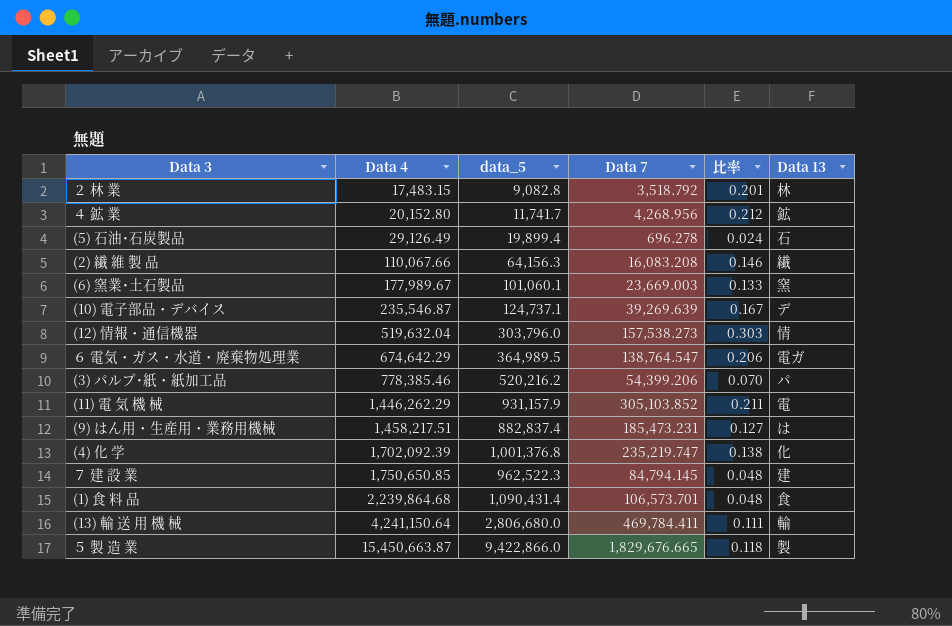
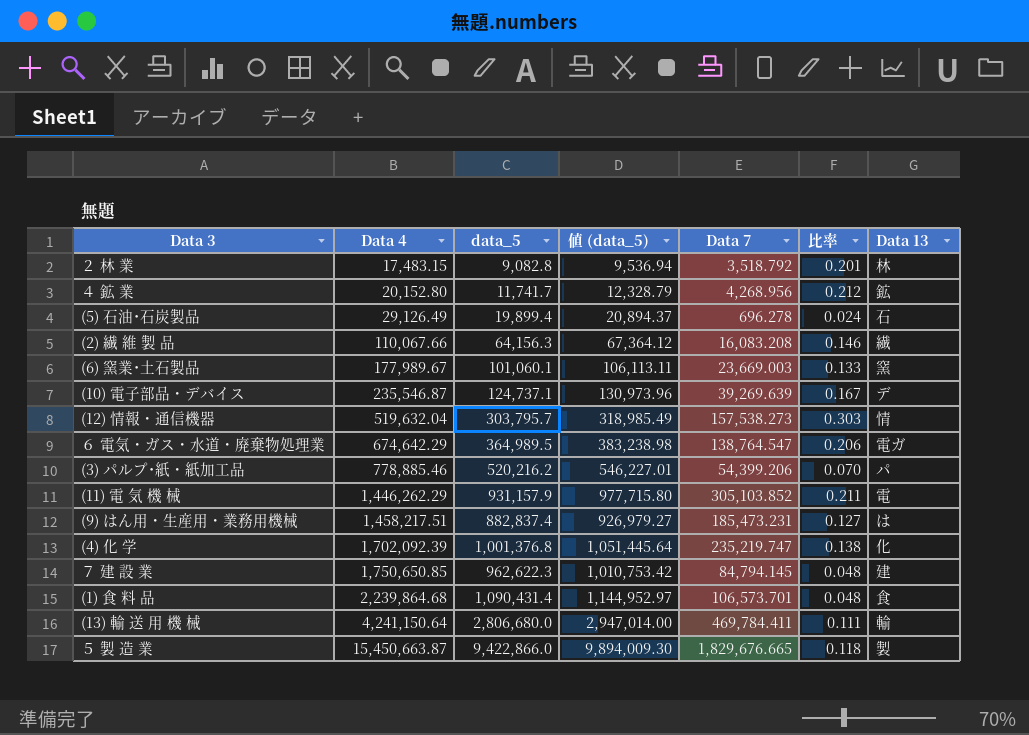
column 値 (data_5) | formula: none -> [data_5] * 1.05
(12) 情報・通信機器 | data_5: 303,796.0 -> 303,795.7
(3) パルプ･紙・紙加工品 | Data 4: 778,385.46 -> 778,885.46
７ 建 設 業 | data_5: 962,522.3 -> 962,622.3

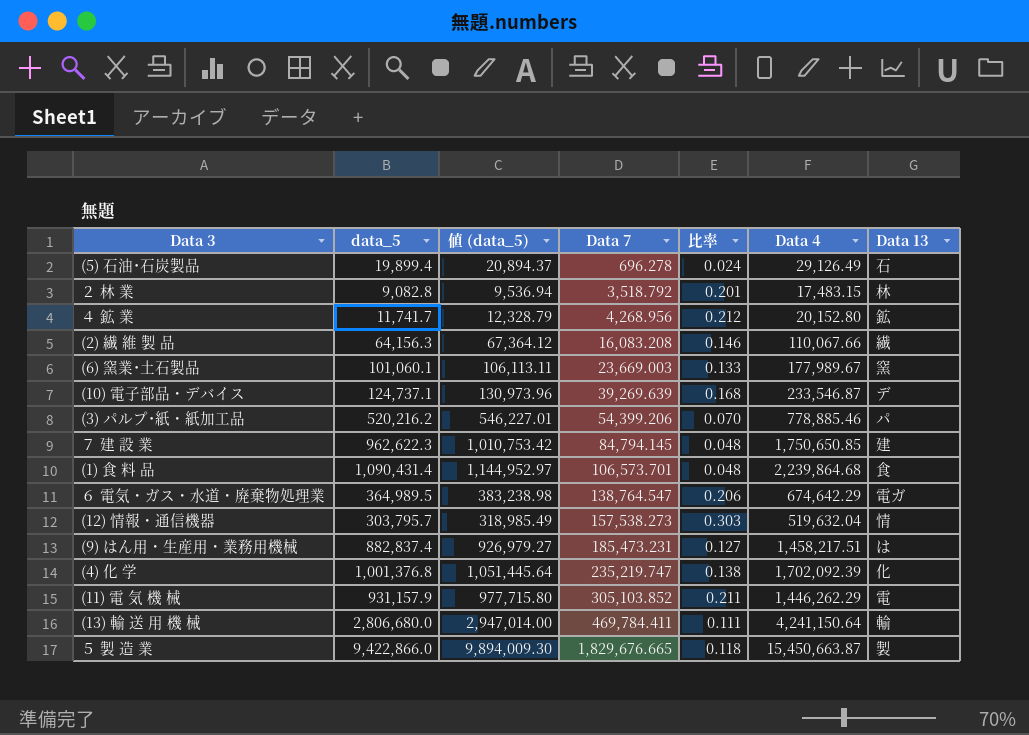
row order: Data 4 ascending -> Data 7 ascending
column Data 4 | position: 2 -> 6
(10) 電子部品・デバイス | 比率: 0.167 -> 0.168
(10) 電子部品・デバイス | Data 4: 235,546.87 -> 233,546.87

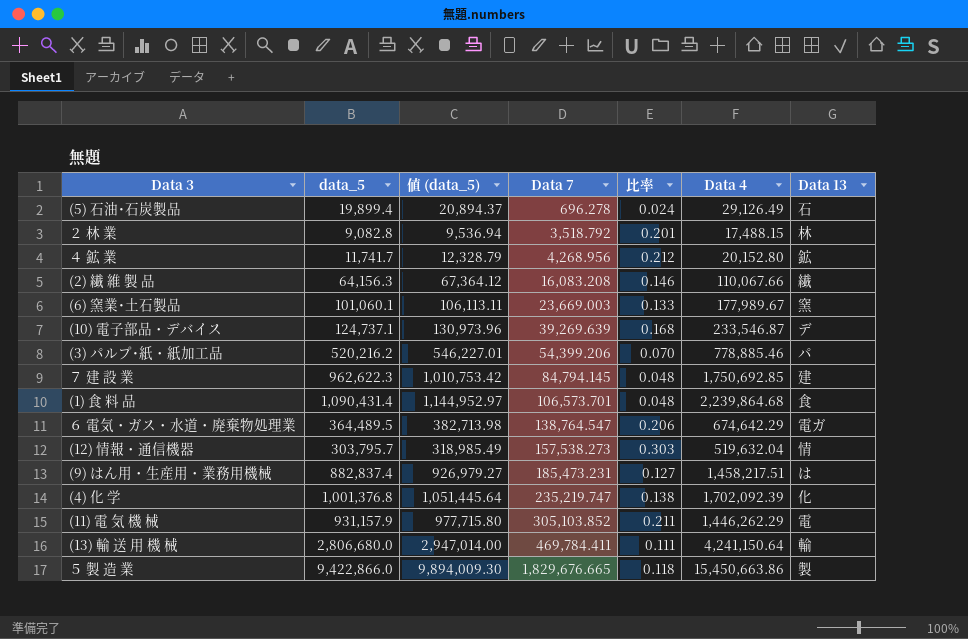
２ 林 業 | Data 4: 17,483.15 -> 17,488.15
７ 建 設 業 | Data 4: 1,750,650.85 -> 1,750,692.85
６ 電気・ガス・水道・廃棄物処理業 | data_5: 364,989.5 -> 364,489.5
６ 電気・ガス・水道・廃棄物処理業 | 値 (data_5): 383,238.98 -> 382,713.98
５ 製 造 業 | Data 4: 15,450,663.87 -> 15,450,663.86

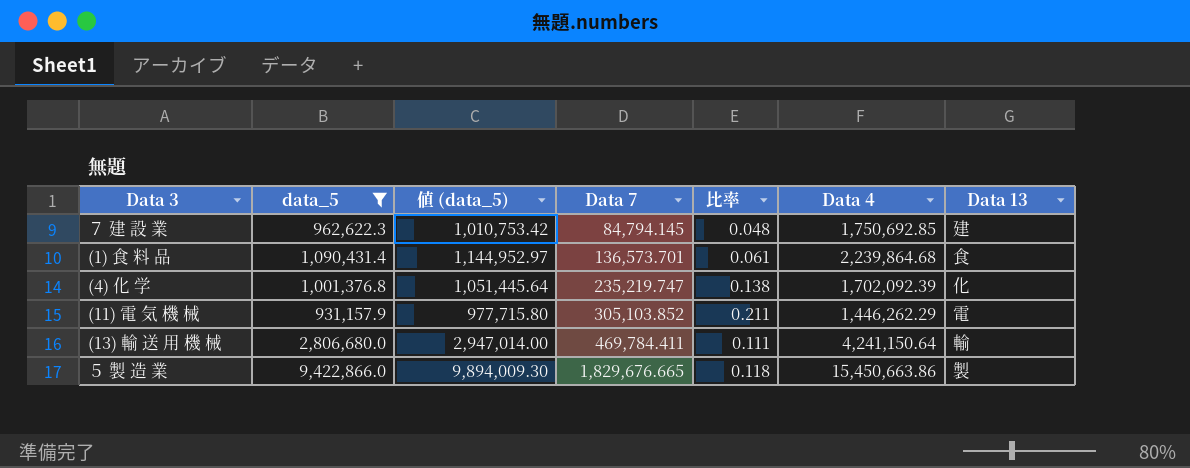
filter: none -> data_5 >= 931,157.9
(1) 食 料 品 | Data 7: 106,573.701 -> 136,573.701
(1) 食 料 品 | 比率: 0.048 -> 0.061

